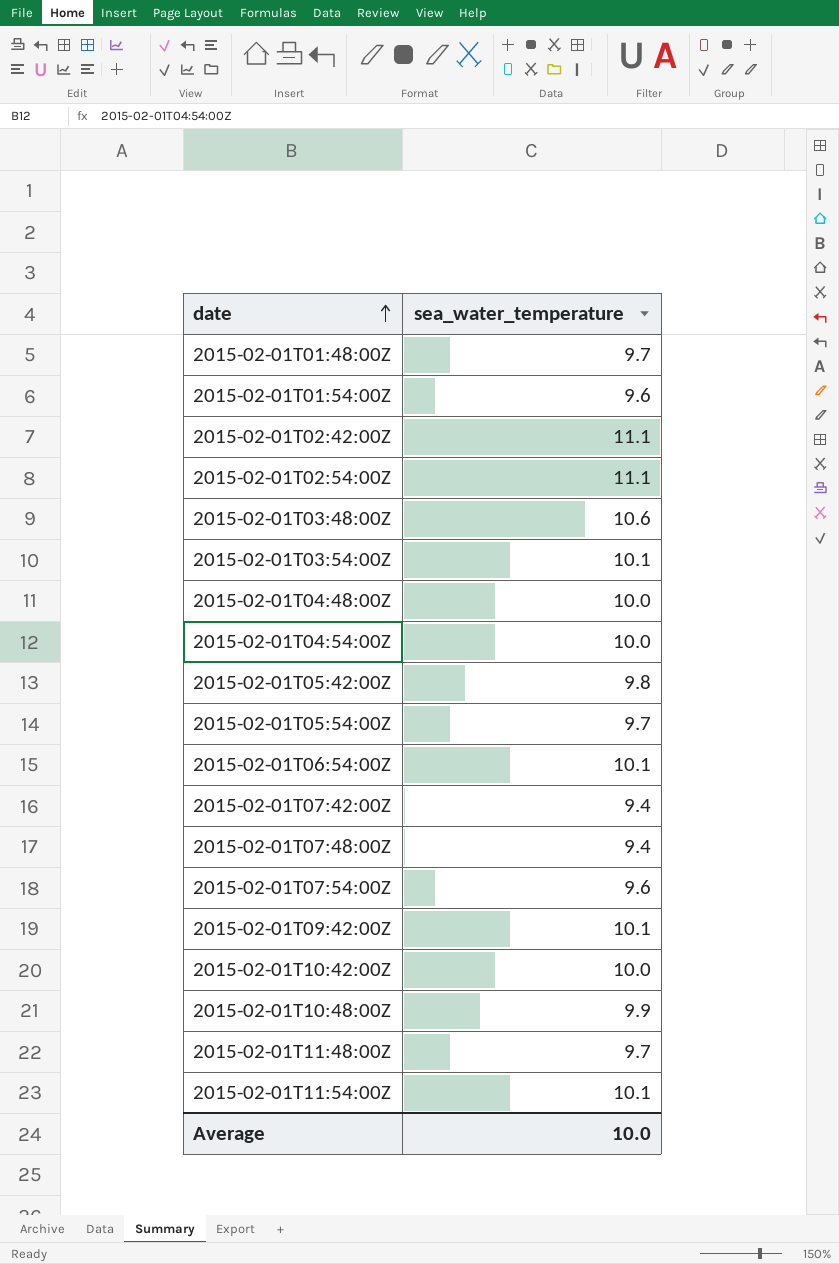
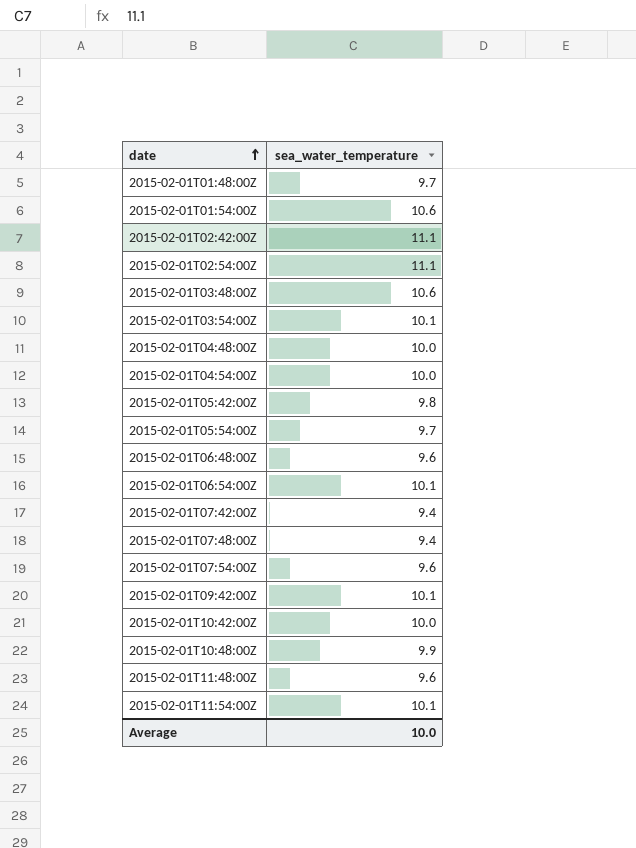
2015-02-01T01:54:00Z | sea_water_temperature: 9.6 -> 10.6
row 2015-02-01T06:48:00Z: none -> 9.6
2015-02-01T11:48:00Z | sea_water_temperature: 9.7 -> 9.6

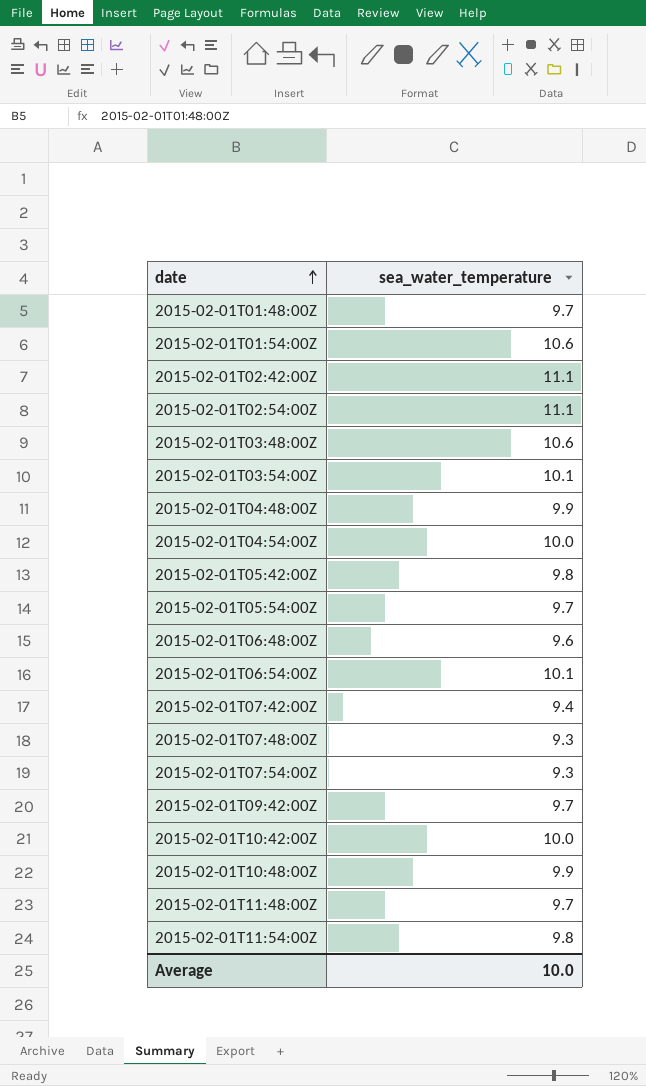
2015-02-01T04:48:00Z | sea_water_temperature: 10.0 -> 9.9
2015-02-01T07:48:00Z | sea_water_temperature: 9.4 -> 9.3
2015-02-01T07:54:00Z | sea_water_temperature: 9.6 -> 9.3
2015-02-01T09:42:00Z | sea_water_temperature: 10.1 -> 9.7
2015-02-01T11:48:00Z | sea_water_temperature: 9.6 -> 9.7
2015-02-01T11:54:00Z | sea_water_temperature: 10.1 -> 9.8

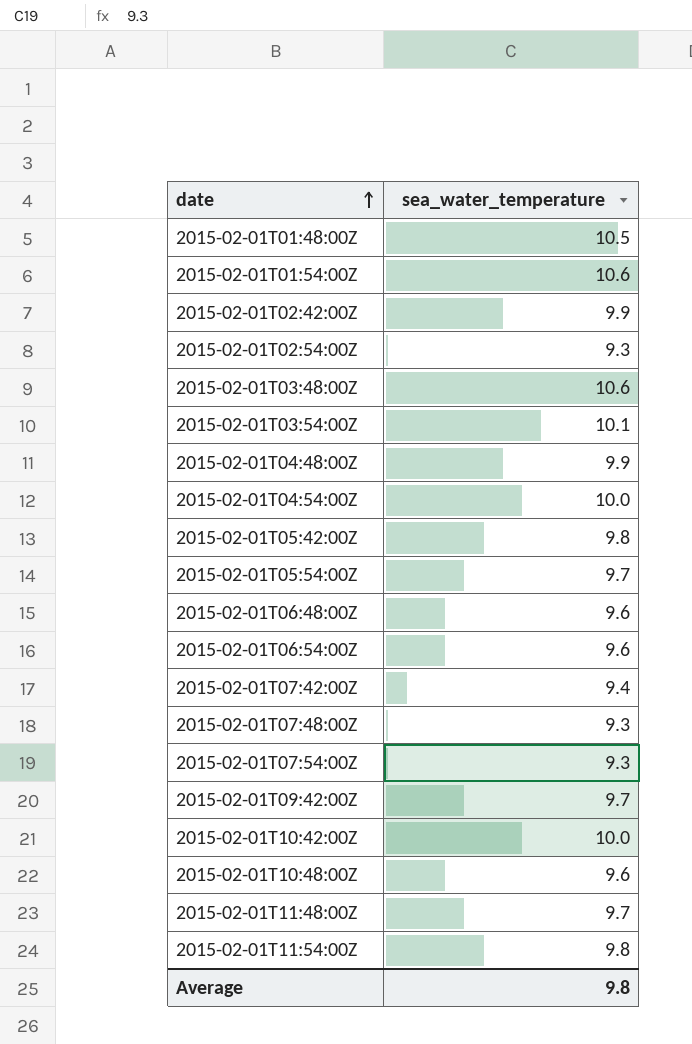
2015-02-01T01:48:00Z | sea_water_temperature: 9.7 -> 10.5
2015-02-01T02:42:00Z | sea_water_temperature: 11.1 -> 9.9
2015-02-01T02:54:00Z | sea_water_temperature: 11.1 -> 9.3
2015-02-01T06:54:00Z | sea_water_temperature: 10.1 -> 9.6
2015-02-01T10:48:00Z | sea_water_temperature: 9.9 -> 9.6
Average | sea_water_temperature: 10.0 -> 9.8

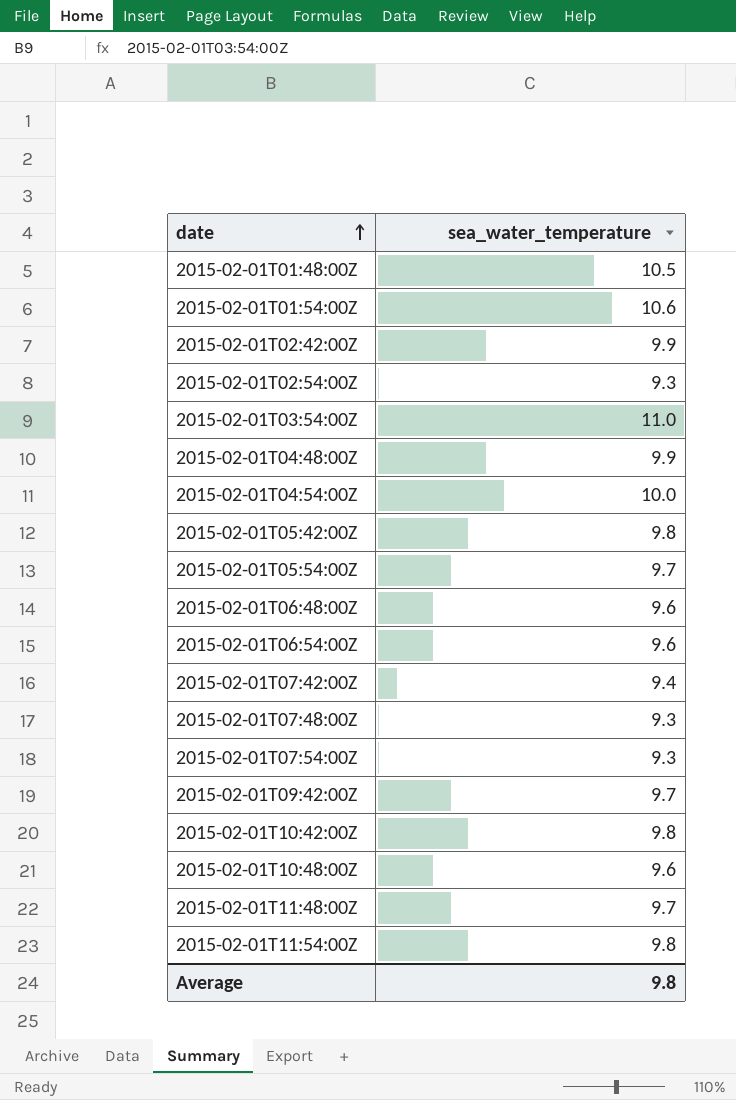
row 2015-02-01T03:48:00Z: 10.6 -> none
2015-02-01T03:54:00Z | sea_water_temperature: 10.1 -> 11.0
2015-02-01T10:42:00Z | sea_water_temperature: 10.0 -> 9.8

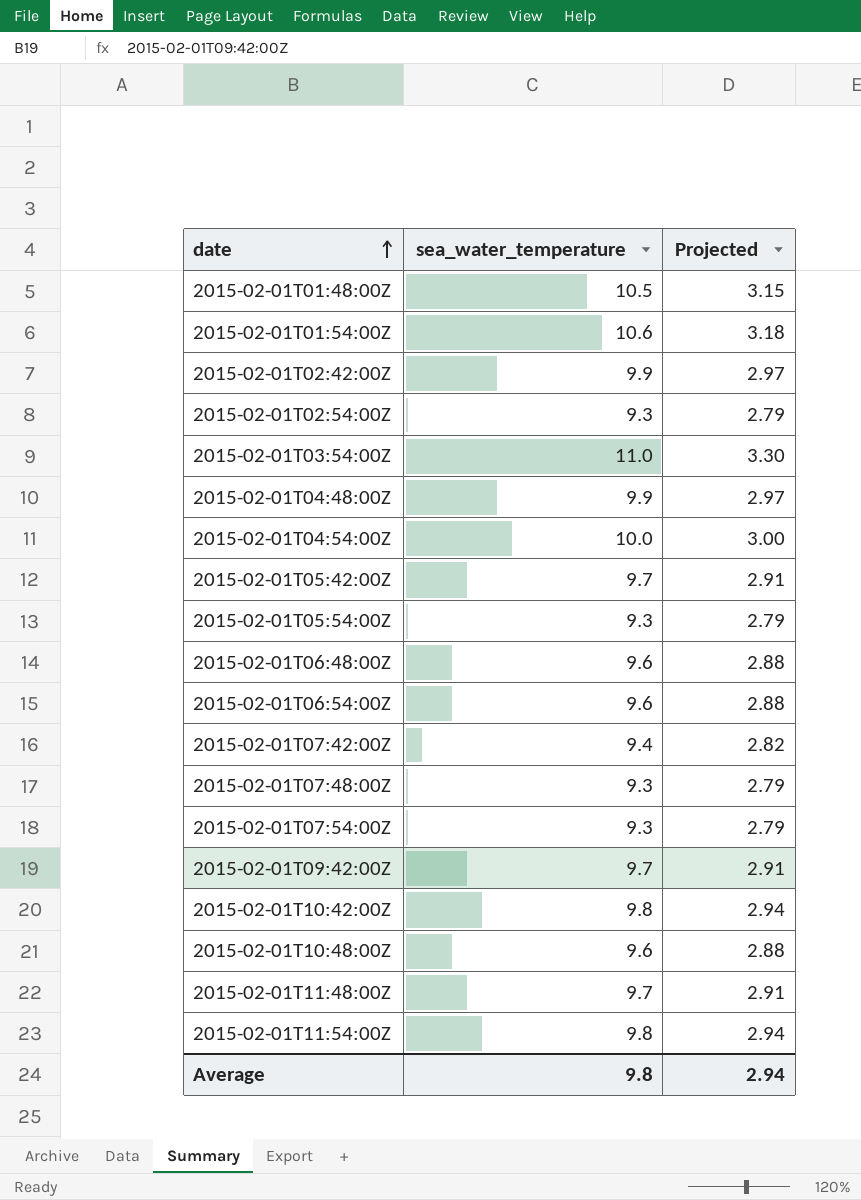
column Projected | formula: none -> [sea_water_temperature] * 0.3
2015-02-01T05:42:00Z | sea_water_temperature: 9.8 -> 9.7
2015-02-01T05:54:00Z | sea_water_temperature: 9.7 -> 9.3

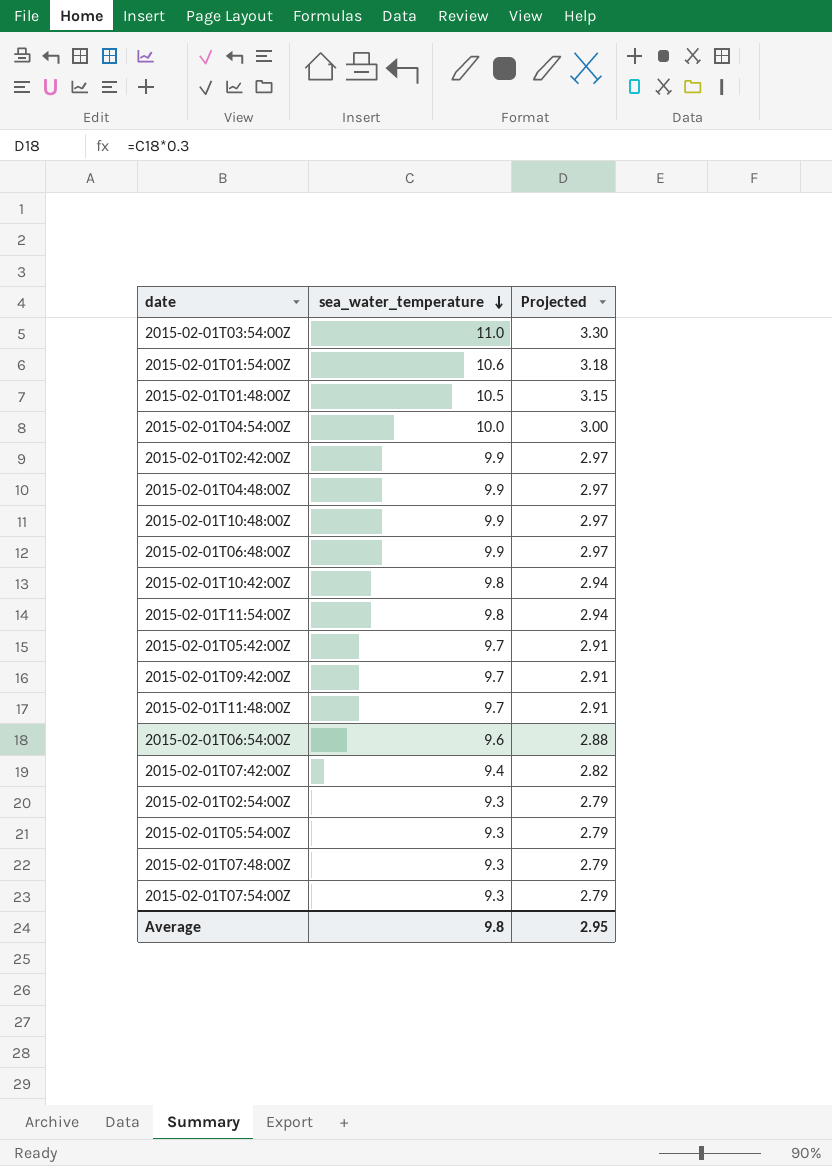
row order: date ascending -> sea_water_temperature descending
2015-02-01T10:48:00Z | sea_water_temperature: 9.6 -> 9.9
2015-02-01T10:48:00Z | Projected: 2.88 -> 2.97
2015-02-01T06:48:00Z | sea_water_temperature: 9.6 -> 9.9
2015-02-01T06:48:00Z | Projected: 2.88 -> 2.97
Average | Projected: 2.94 -> 2.95

